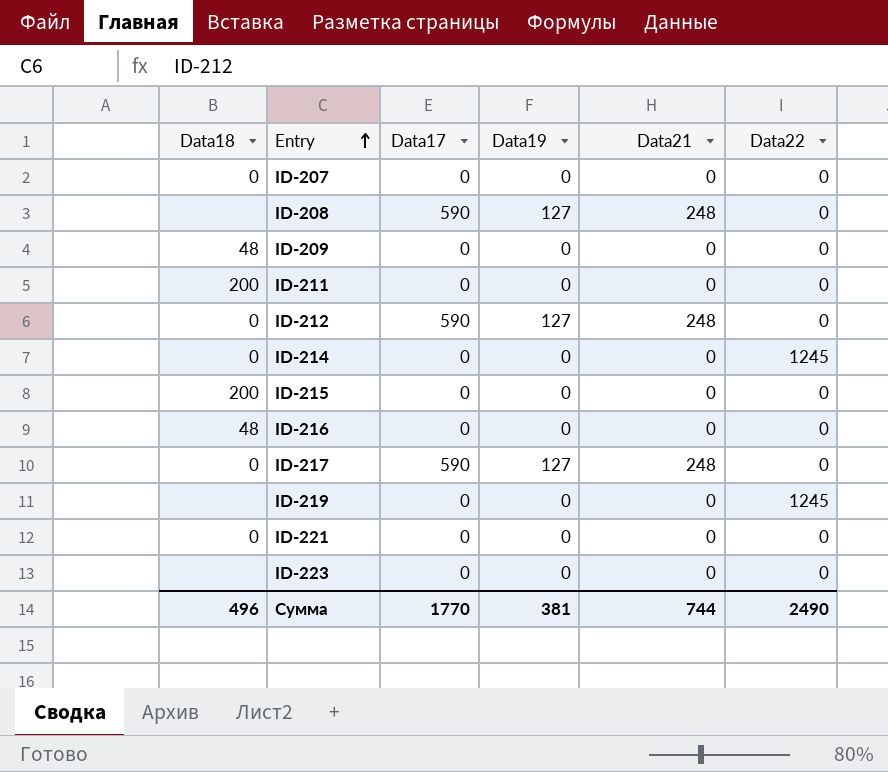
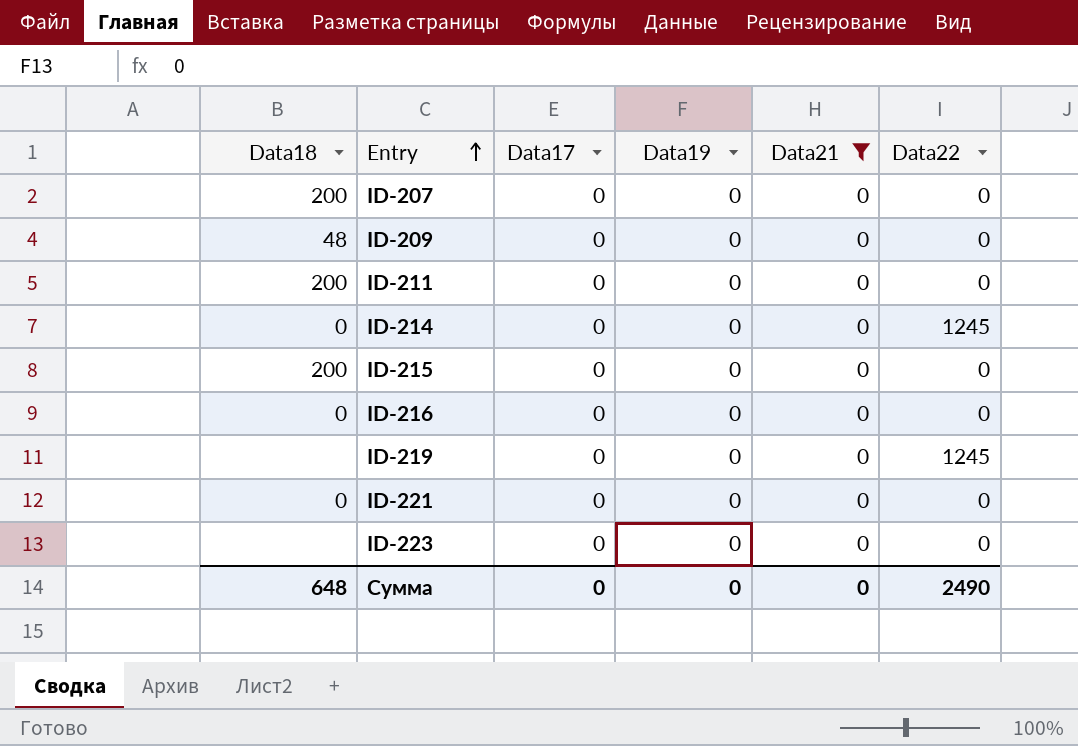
filter: none -> Data21 = 0
ID-207 | Data18: 0 -> 200
ID-216 | Data18: 48 -> 0
Сумма | Data18: 496 -> 648
Сумма | Data17: 1770 -> 0
Сумма | Data19: 381 -> 0
Сумма | Data21: 744 -> 0

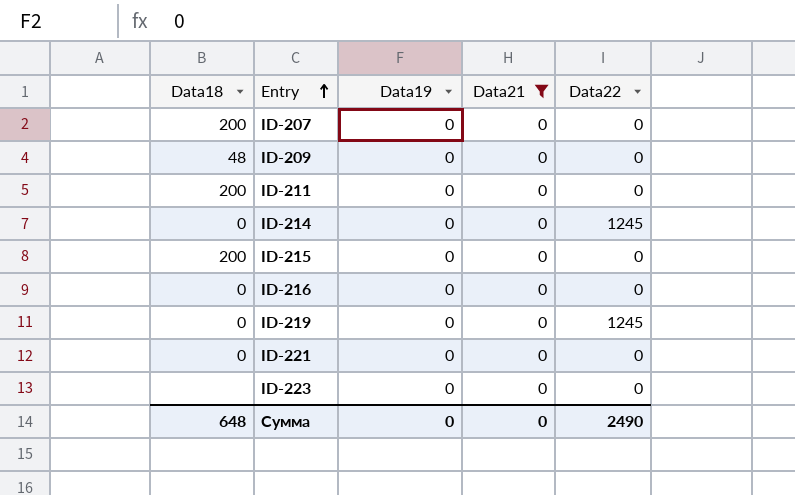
column Data17 | position: 3 -> none
ID-219 | Data18: none -> 0

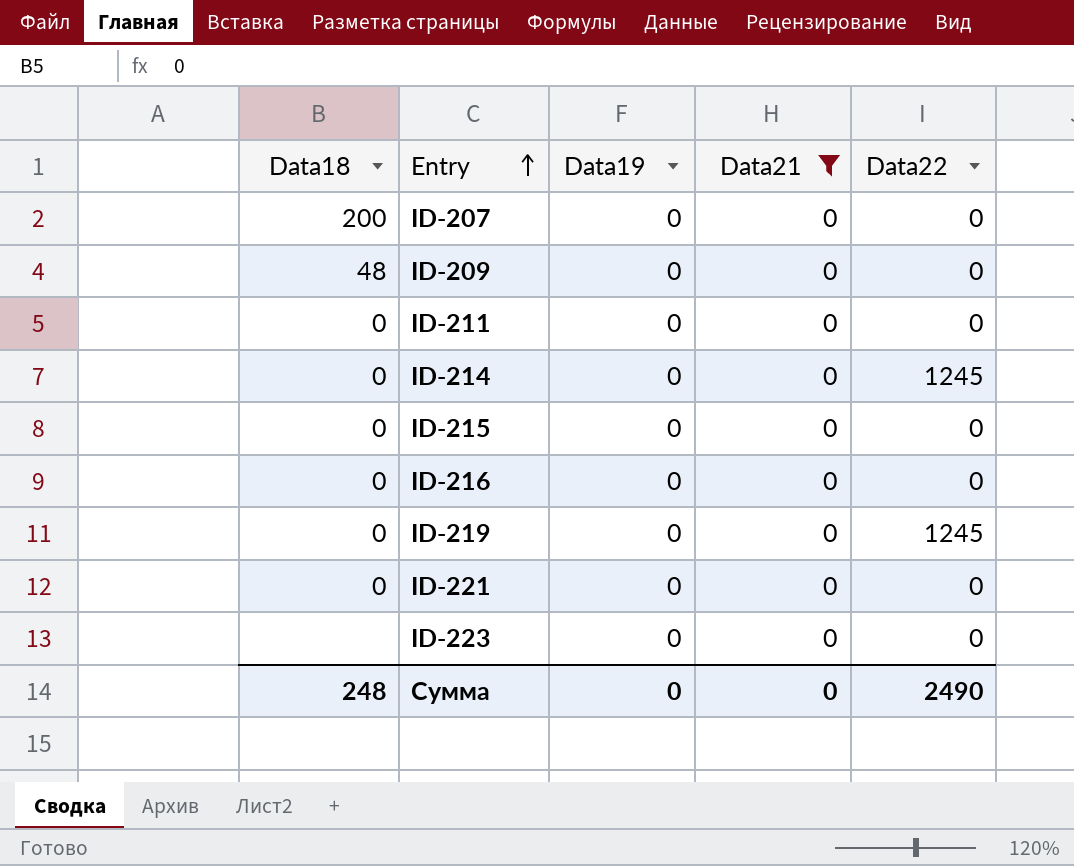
ID-211 | Data18: 200 -> 0
ID-215 | Data18: 200 -> 0
Сумма | Data18: 648 -> 248

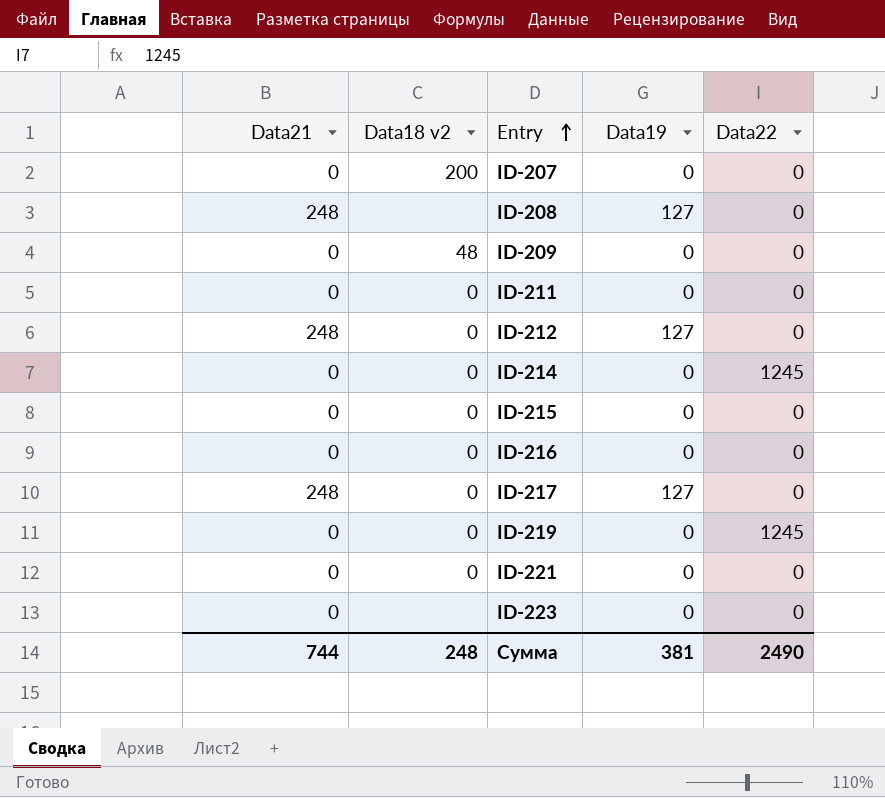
filter: Data21 = 0 -> none
column Data21 | position: 4 -> 1
column name: Data18 -> Data18 v2
Сумма | Data21: 0 -> 744
Сумма | Data19: 0 -> 381

